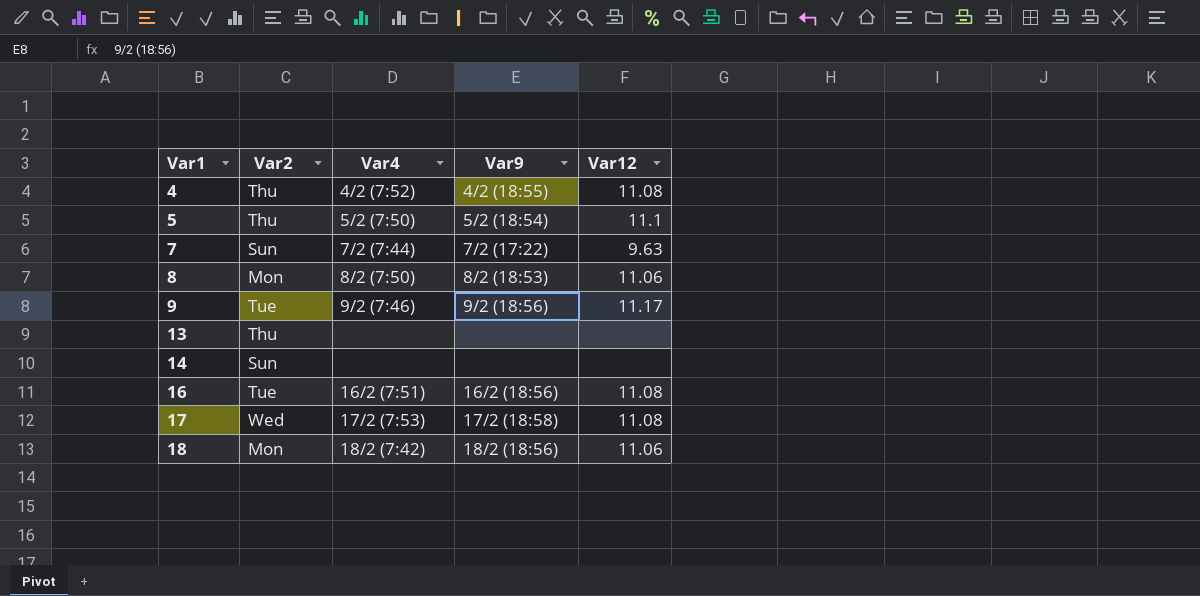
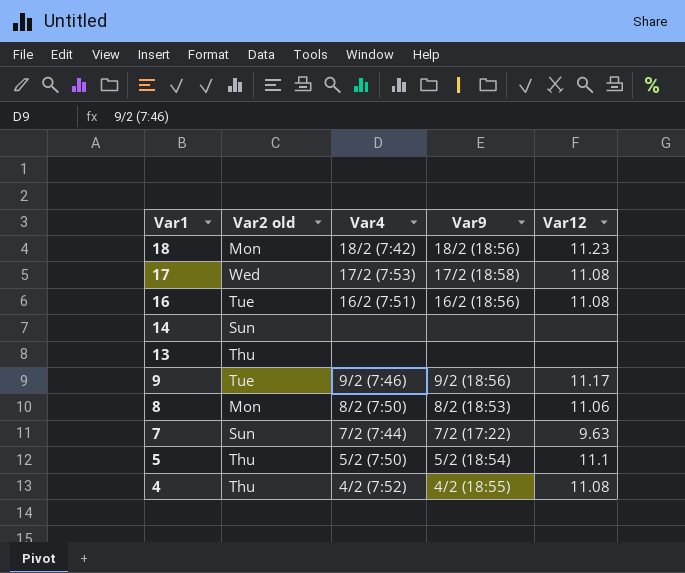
row order: Var1 ascending -> Var1 descending
column name: Var2 -> Var2 old
18 | Var12: 11.06 -> 11.23

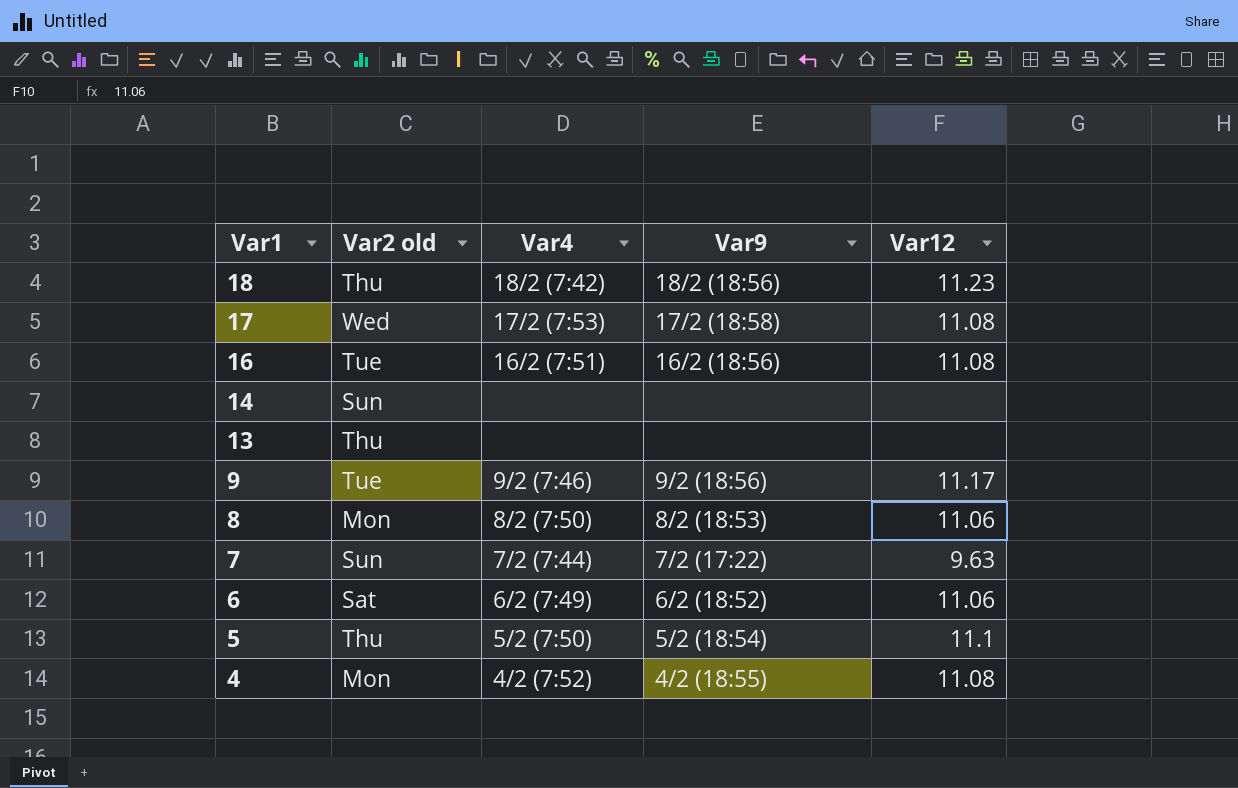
18 | Var2 old: Mon -> Thu
row 6: none -> Sat | 6/2 (7:49) | 6/2 (18:52) | 11.06
4 | Var2 old: Thu -> Mon

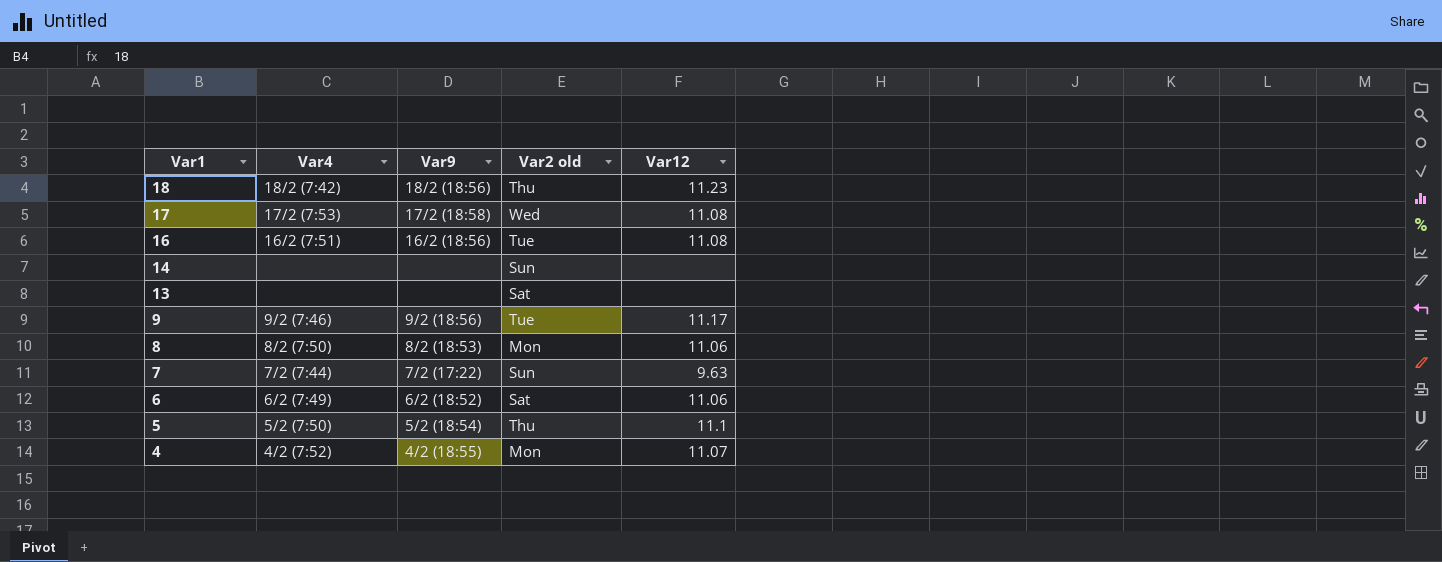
column Var2 old | position: 2 -> 4
13 | Var2 old: Thu -> Sat
4 | Var12: 11.08 -> 11.07

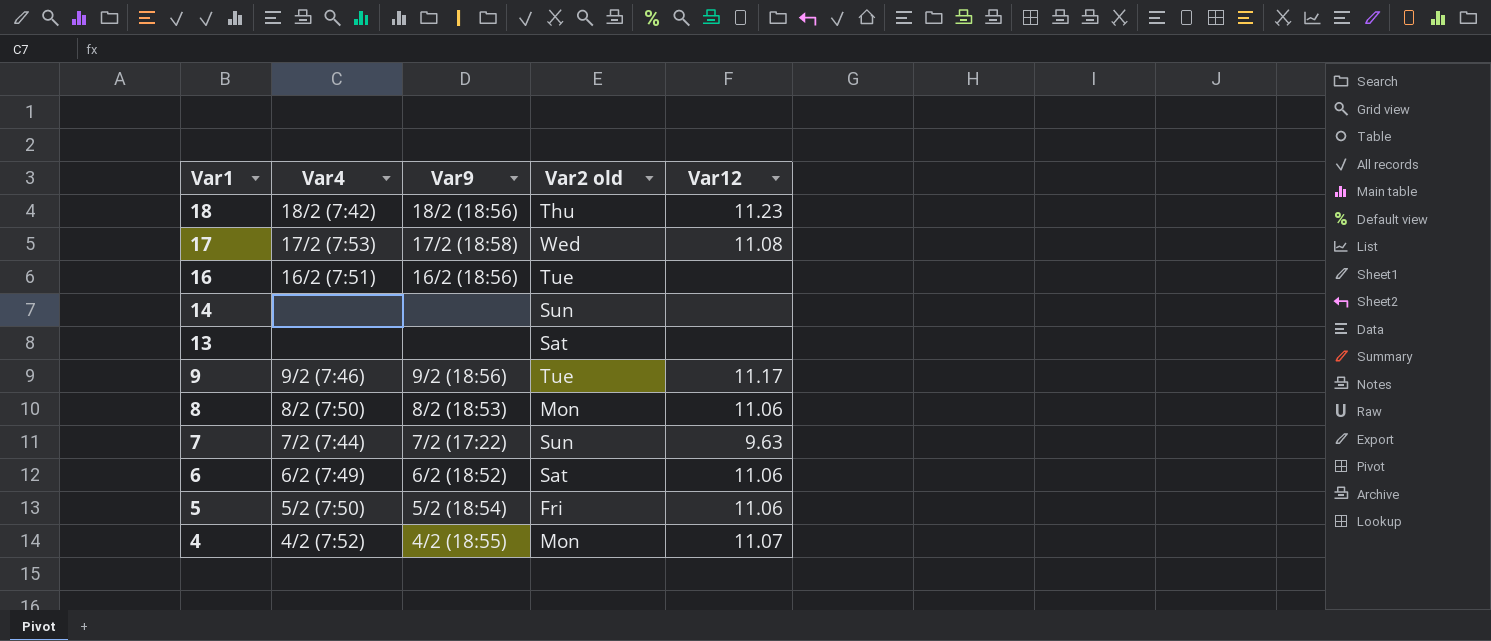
16 | Var12: 11.08 -> none
5 | Var2 old: Thu -> Fri
5 | Var12: 11.1 -> 11.06

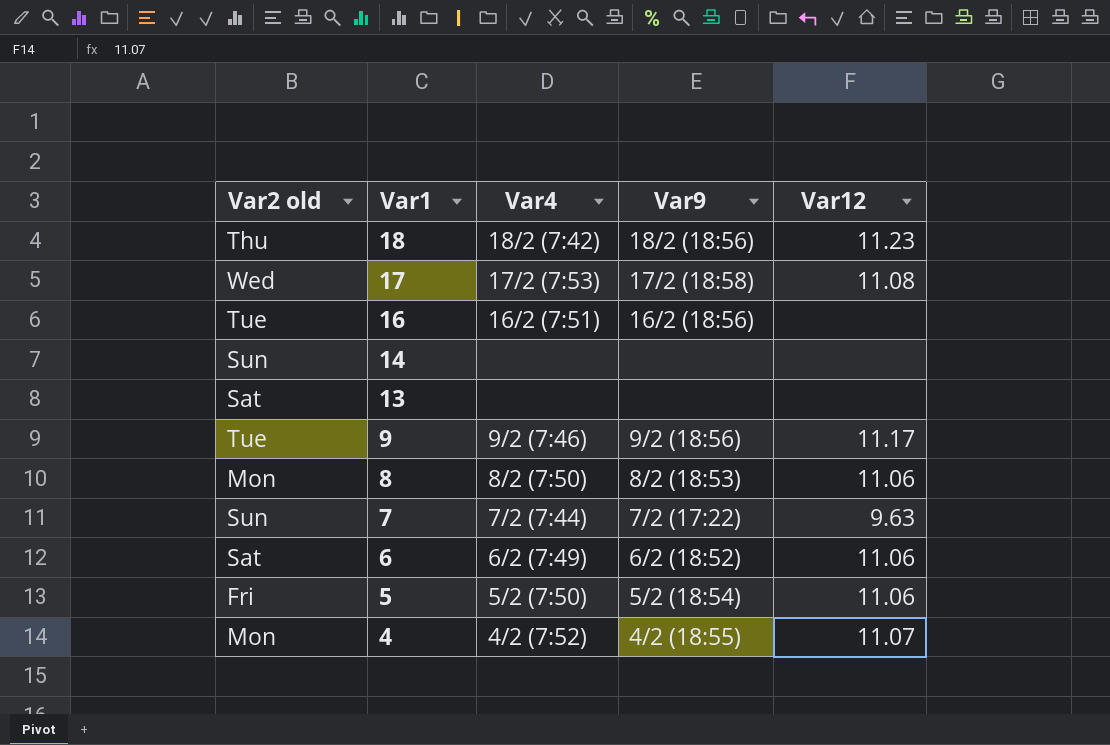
column Var2 old | position: 4 -> 1

